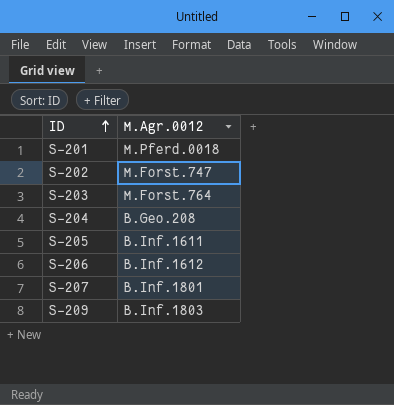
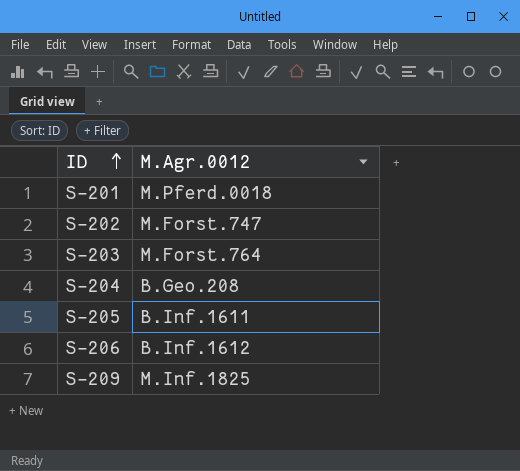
row S-207: B.Inf.1801 -> none
S-209 | M.Agr.0012: B.Inf.1803 -> M.Inf.1825

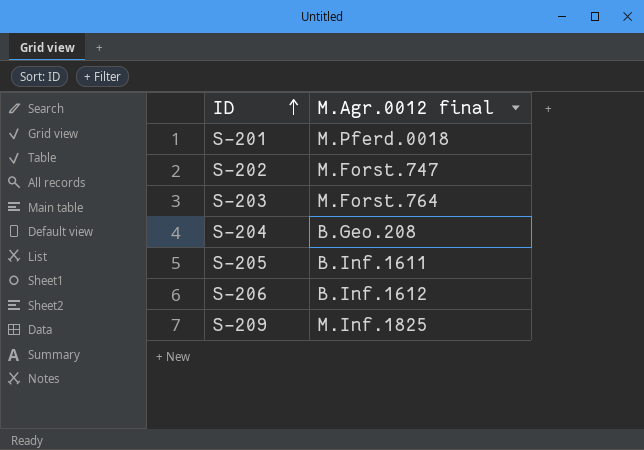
column name: M.Agr.0012 -> M.Agr.0012 final

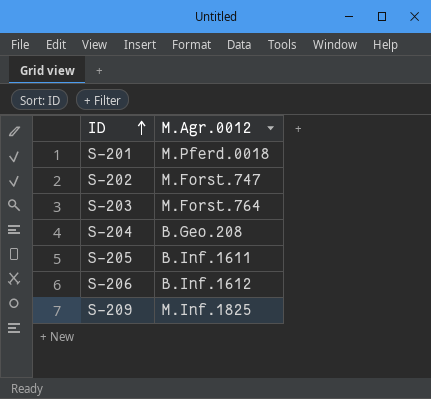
column name: M.Agr.0012 final -> M.Agr.0012

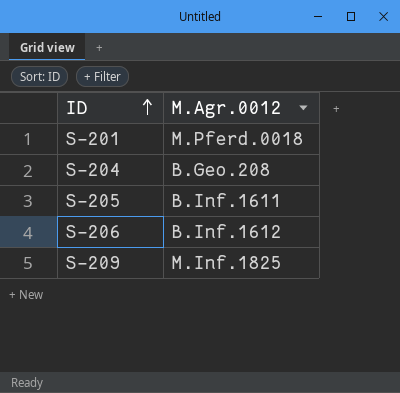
row S-202: M.Forst.747 -> none
row S-203: M.Forst.764 -> none

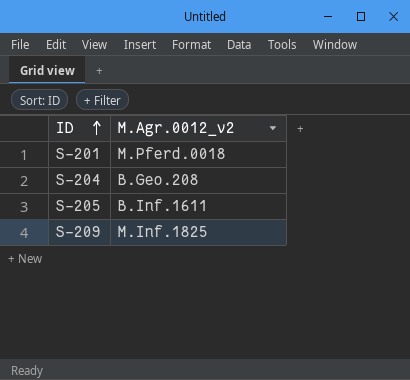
column name: M.Agr.0012 -> M.Agr.0012_v2
row S-206: B.Inf.1612 -> none

